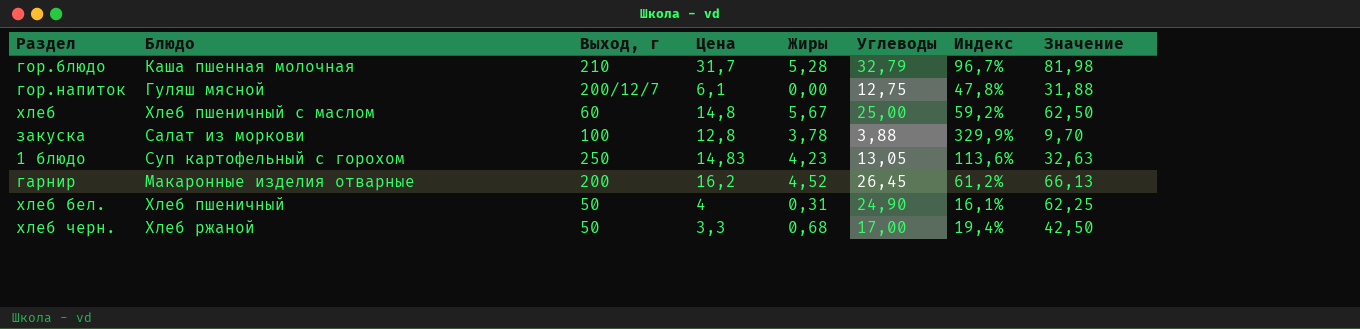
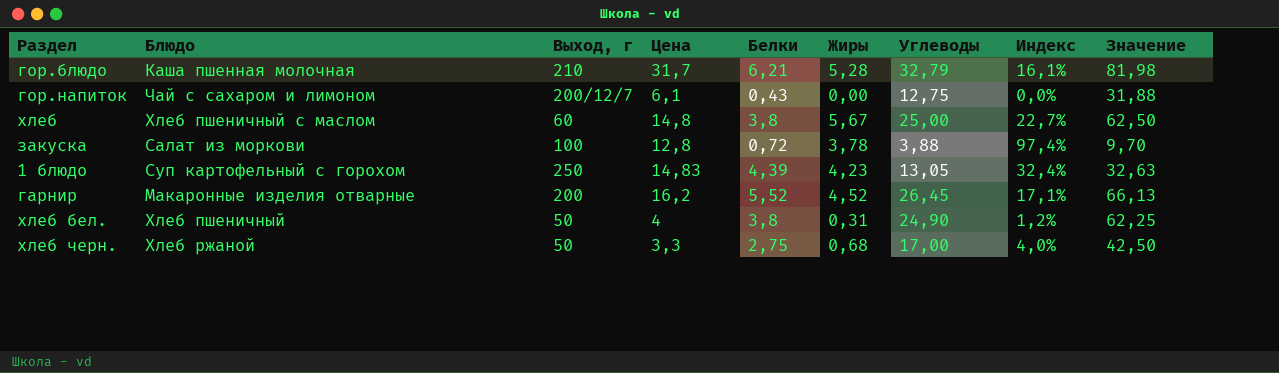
column Белки | position: none -> 5
column Индекс | formula: [Цена] / [Углеводы] -> [Жиры] / [Углеводы]
гор.напиток | Блюдо: Гуляш мясной -> Чай с сахаром и лимоном

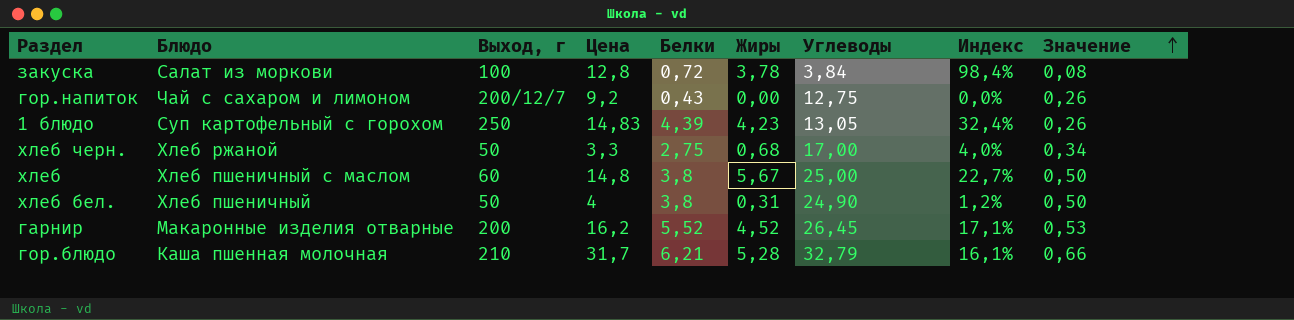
row order: none -> Значение ascending
column Значение | formula: [Углеводы] * 2,5 -> [Углеводы] * 0,02
закуска | Углеводы: 3,88 -> 3,84
закуска | Индекс: 97,4% -> 98,4%
гор.напиток | Цена: 6,1 -> 9,2

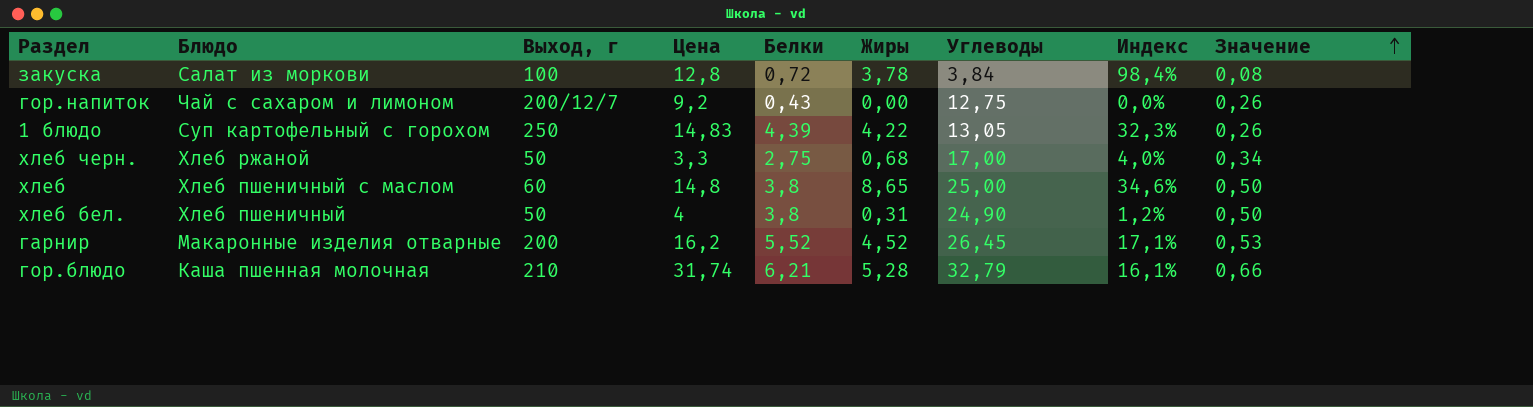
1 блюдо | Жиры: 4,23 -> 4,22
1 блюдо | Индекс: 32,4% -> 32,3%
хлеб | Жиры: 5,67 -> 8,65
хлеб | Индекс: 22,7% -> 34,6%
гор.блюдо | Цена: 31,7 -> 31,74

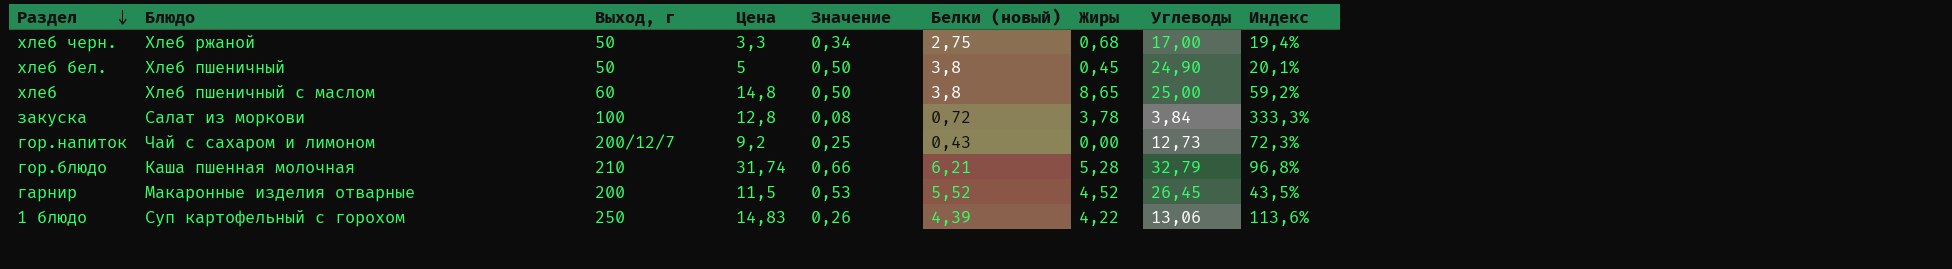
row order: Значение ascending -> Раздел descending
column Значение | position: 9 -> 5
column name: Белки -> Белки (новый)
column Индекс | formula: [Жиры] / [Углеводы] -> [Цена] / [Углеводы]
хлеб бел. | Цена: 4 -> 5
хлеб бел. | Жиры: 0,31 -> 0,45
гор.напиток | Значение: 0,26 -> 0,25
гор.напиток | Углеводы: 12,75 -> 12,73
гарнир | Цена: 16,2 -> 11,5
1 блюдо | Углеводы: 13,05 -> 13,06

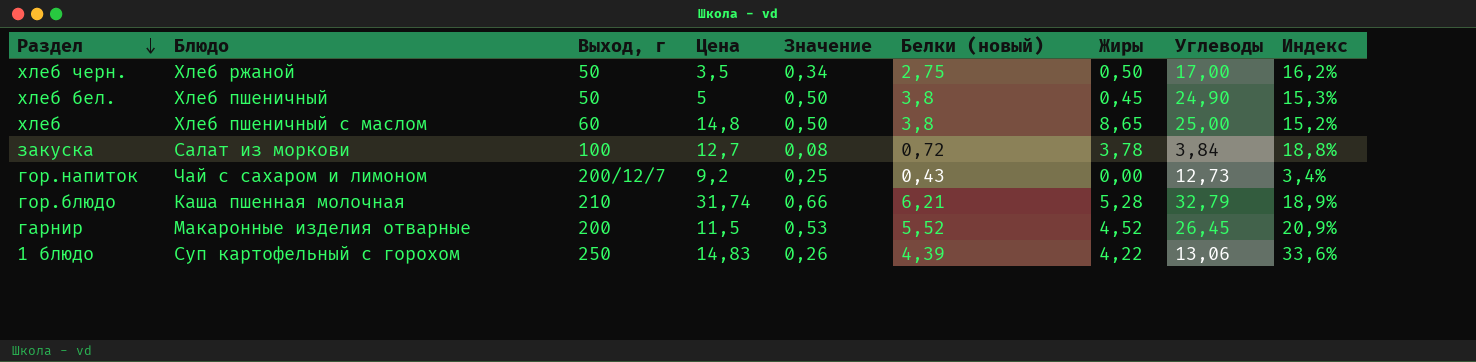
column Индекс | formula: [Цена] / [Углеводы] -> [Белки (новый)] / [Углеводы]
хлеб черн. | Цена: 3,3 -> 3,5
хлеб черн. | Жиры: 0,68 -> 0,50
закуска | Цена: 12,8 -> 12,7

